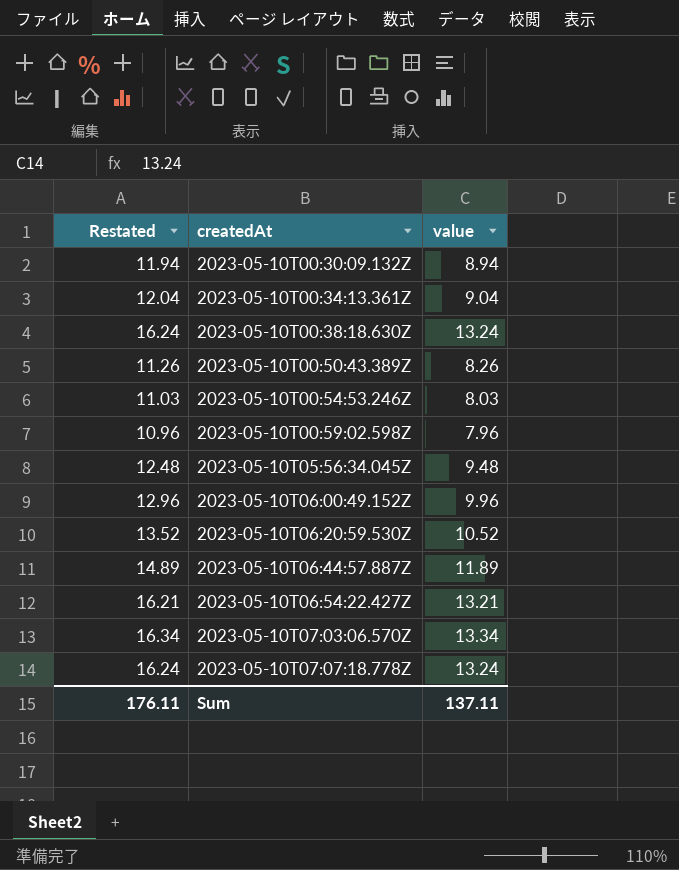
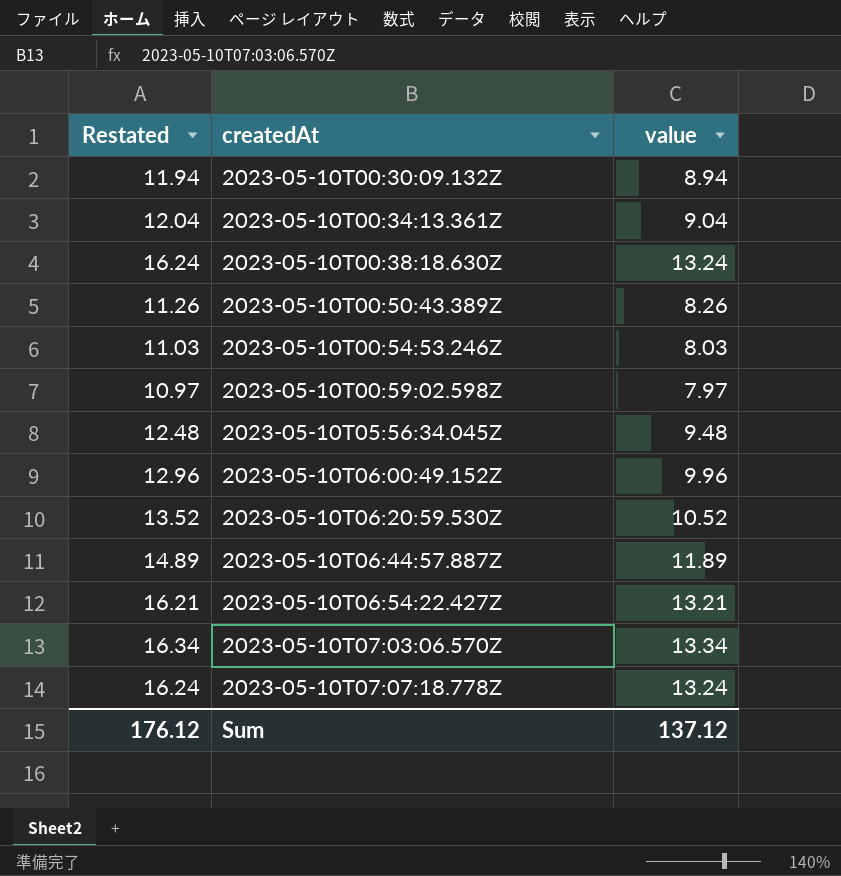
2023-05-10T00:59:02.598Z | Restated: 10.96 -> 10.97
2023-05-10T00:59:02.598Z | value: 7.96 -> 7.97
Sum | Restated: 176.11 -> 176.12
Sum | value: 137.11 -> 137.12

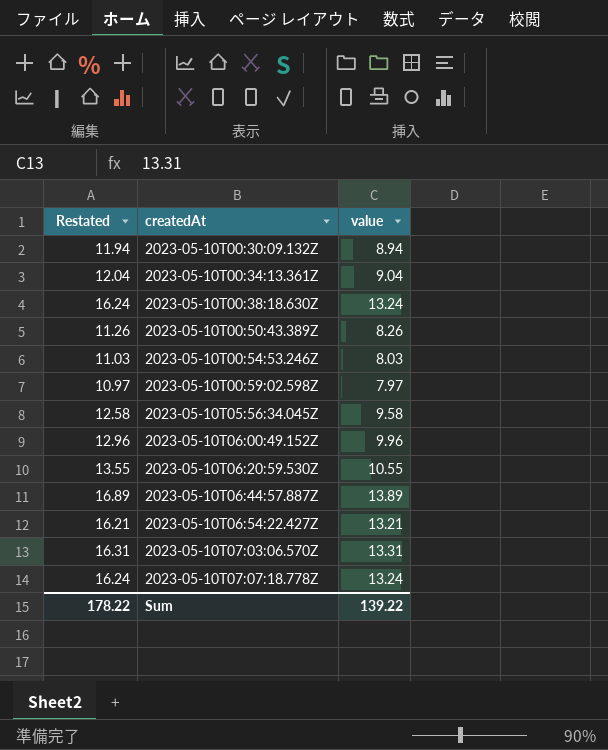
2023-05-10T05:56:34.045Z | Restated: 12.48 -> 12.58
2023-05-10T05:56:34.045Z | value: 9.48 -> 9.58
2023-05-10T06:20:59.530Z | Restated: 13.52 -> 13.55
2023-05-10T06:20:59.530Z | value: 10.52 -> 10.55
2023-05-10T06:44:57.887Z | Restated: 14.89 -> 16.89
2023-05-10T06:44:57.887Z | value: 11.89 -> 13.89
2023-05-10T07:03:06.570Z | Restated: 16.34 -> 16.31
2023-05-10T07:03:06.570Z | value: 13.34 -> 13.31
Sum | Restated: 176.12 -> 178.22
Sum | value: 137.12 -> 139.22

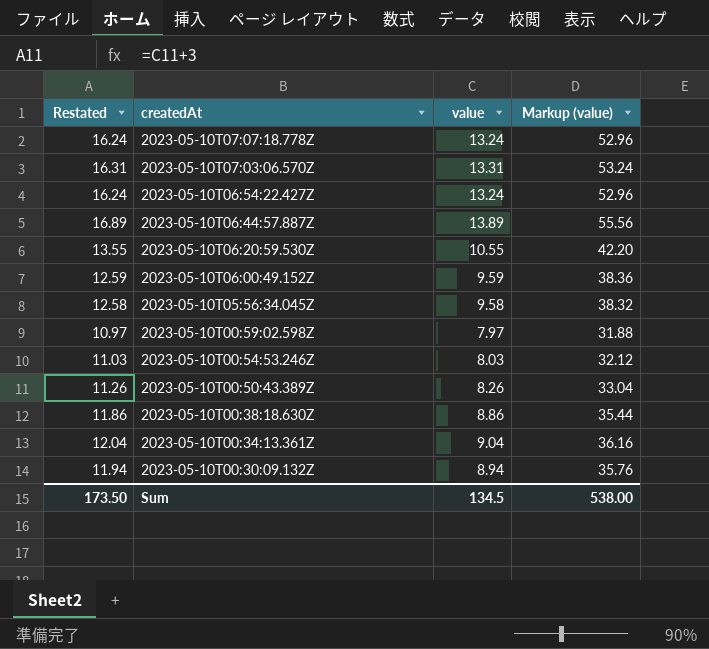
row order: createdAt ascending -> createdAt descending
column Markup (value) | formula: none -> [value] * 4
2023-05-10T06:54:22.427Z | Restated: 16.21 -> 16.24
2023-05-10T06:54:22.427Z | value: 13.21 -> 13.24
2023-05-10T06:00:49.152Z | Restated: 12.96 -> 12.59
2023-05-10T06:00:49.152Z | value: 9.96 -> 9.59
2023-05-10T00:38:18.630Z | Restated: 16.24 -> 11.86
2023-05-10T00:38:18.630Z | value: 13.24 -> 8.86
Sum | Restated: 178.22 -> 173.50
Sum | value: 139.22 -> 134.5

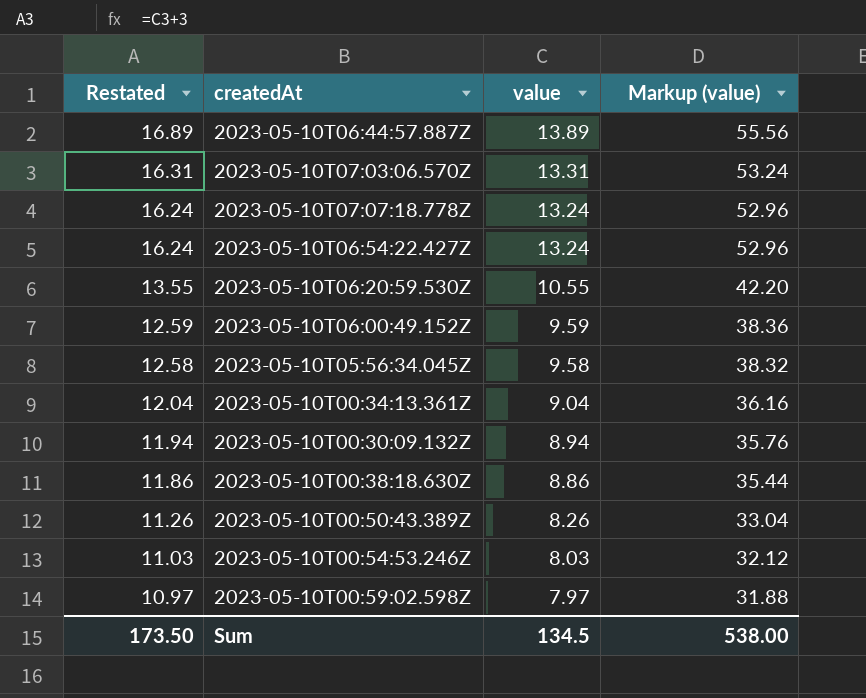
row order: createdAt descending -> Restated descending

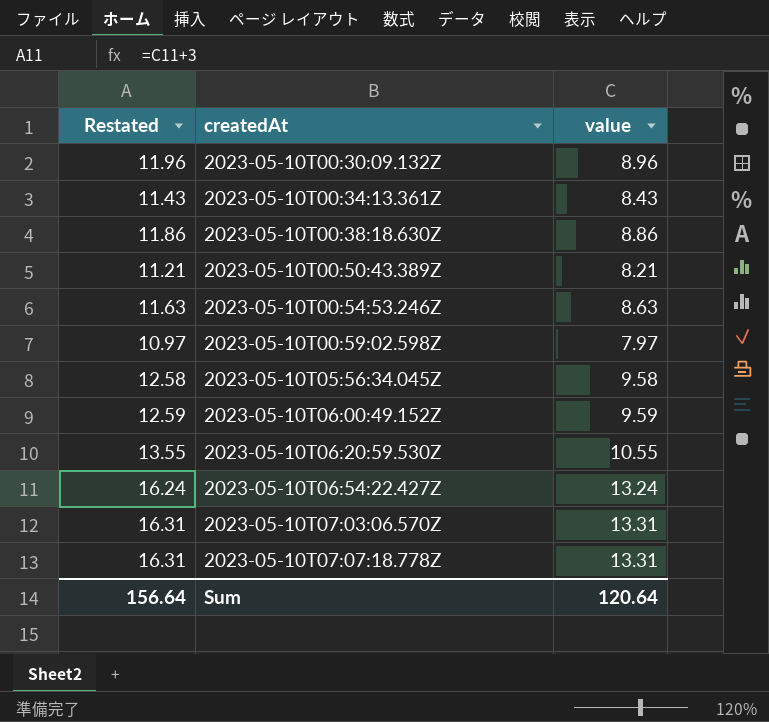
row order: Restated descending -> createdAt ascending
column Markup (value) | formula: [value] * 4 -> none
row 2023-05-10T06:44:57.887Z: 16.89 | 13.89 | 55.56 -> none
2023-05-10T00:30:09.132Z | Restated: 11.94 -> 11.96
2023-05-10T00:30:09.132Z | value: 8.94 -> 8.96
2023-05-10T00:34:13.361Z | Restated: 12.04 -> 11.43
2023-05-10T00:34:13.361Z | value: 9.04 -> 8.43
2023-05-10T00:50:43.389Z | Restated: 11.26 -> 11.21
2023-05-10T00:50:43.389Z | value: 8.26 -> 8.21
2023-05-10T00:54:53.246Z | Restated: 11.03 -> 11.63
2023-05-10T00:54:53.246Z | value: 8.03 -> 8.63
2023-05-10T07:07:18.778Z | Restated: 16.24 -> 16.31
2023-05-10T07:07:18.778Z | value: 13.24 -> 13.31
Sum | Restated: 173.50 -> 156.64
Sum | value: 134.5 -> 120.64

